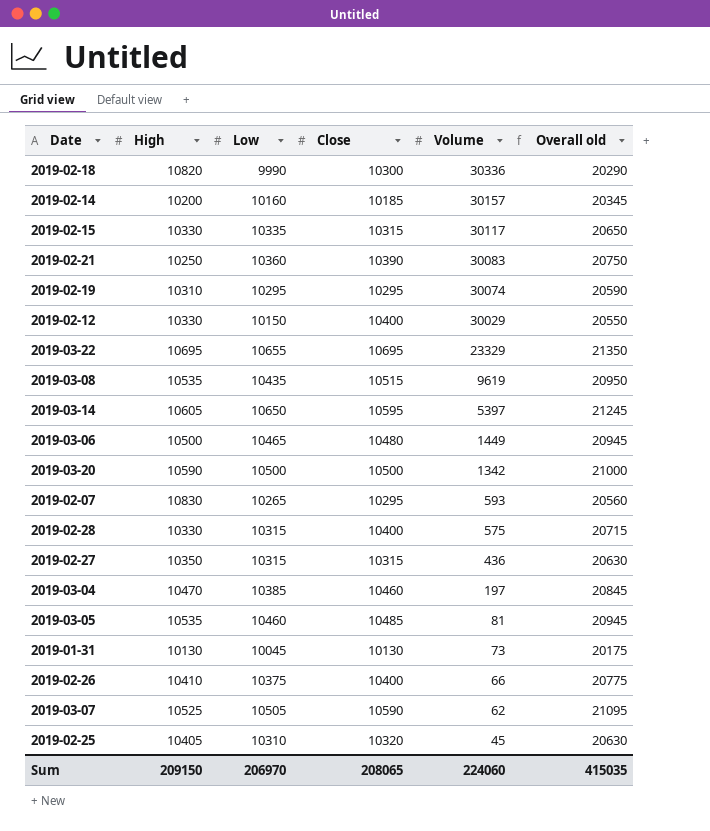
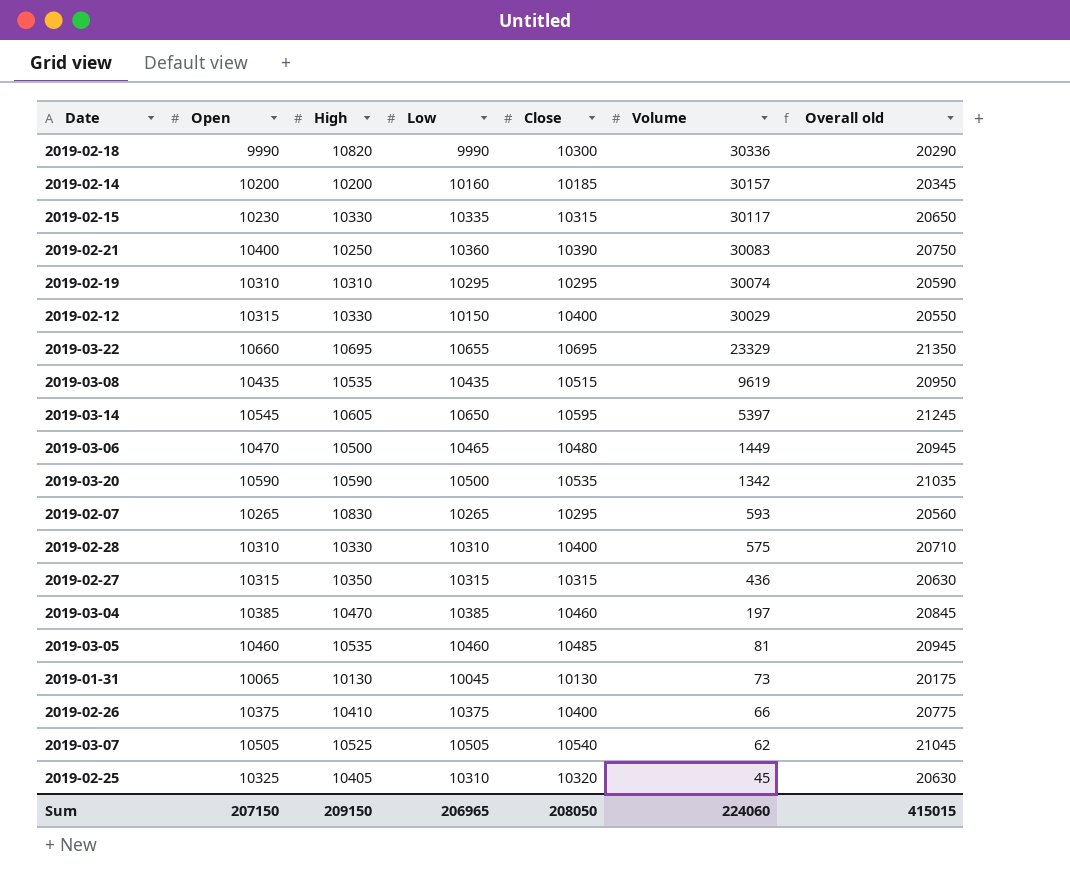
column Open | position: none -> 2
2019-03-20 | Close: 10500 -> 10535
2019-03-20 | Overall old: 21000 -> 21035
2019-02-28 | Low: 10315 -> 10310
2019-02-28 | Overall old: 20715 -> 20710
2019-03-07 | Close: 10590 -> 10540
2019-03-07 | Overall old: 21095 -> 21045
Sum | Low: 206970 -> 206965
Sum | Close: 208065 -> 208050
Sum | Overall old: 415035 -> 415015

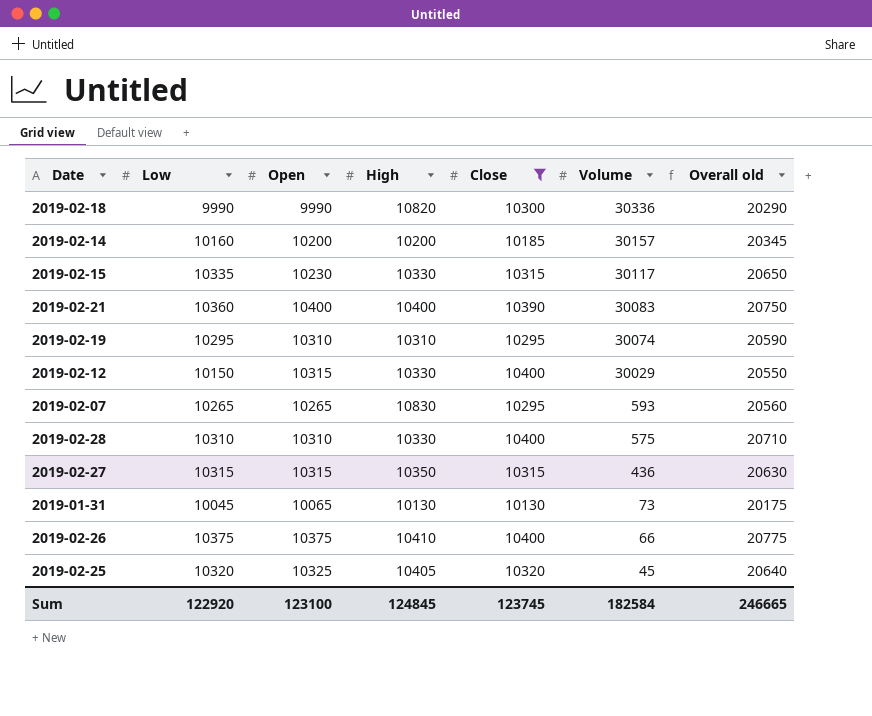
filter: none -> Close <= 10400
column Low | position: 4 -> 2
2019-02-21 | High: 10250 -> 10400
2019-02-25 | Low: 10310 -> 10320
2019-02-25 | Overall old: 20630 -> 20640
Sum | Low: 206965 -> 122920
Sum | Open: 207150 -> 123100
Sum | High: 209150 -> 124845
Sum | Close: 208050 -> 123745
Sum | Volume: 224060 -> 182584
Sum | Overall old: 415015 -> 246665

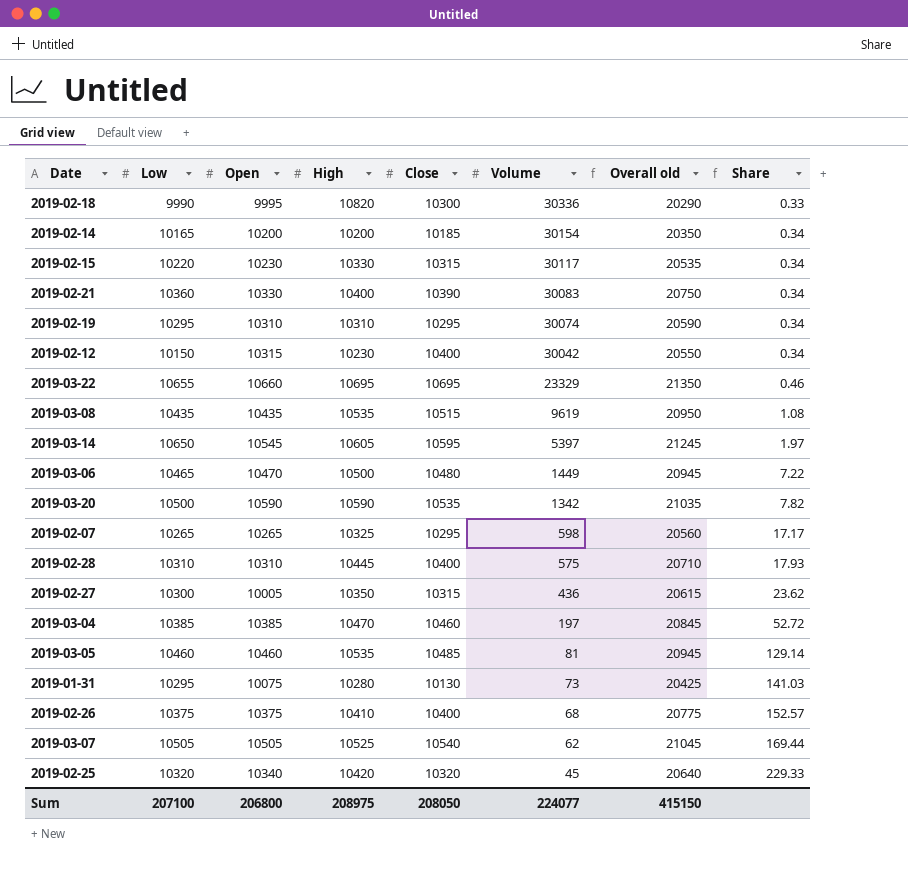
filter: Close <= 10400 -> none
column Share | formula: none -> [Low] / [Volume]
2019-02-18 | Open: 9990 -> 9995
2019-02-14 | Low: 10160 -> 10165
2019-02-14 | Volume: 30157 -> 30154
2019-02-14 | Overall old: 20345 -> 20350
2019-02-15 | Low: 10335 -> 10220
2019-02-15 | Overall old: 20650 -> 20535
2019-02-21 | Open: 10400 -> 10330
2019-02-12 | High: 10330 -> 10230
2019-02-12 | Volume: 30029 -> 30042
2019-02-07 | High: 10830 -> 10325
2019-02-07 | Volume: 593 -> 598
2019-02-28 | High: 10330 -> 10445
2019-02-27 | Low: 10315 -> 10300
2019-02-27 | Open: 10315 -> 10005
2019-02-27 | Overall old: 20630 -> 20615
2019-01-31 | Low: 10045 -> 10295
2019-01-31 | Open: 10065 -> 10075
2019-01-31 | High: 10130 -> 10280
2019-01-31 | Overall old: 20175 -> 20425
2019-02-26 | Volume: 66 -> 68
2019-02-25 | Open: 10325 -> 10340
2019-02-25 | High: 10405 -> 10420
Sum | Low: 122920 -> 207100
Sum | Open: 123100 -> 206800
Sum | High: 124845 -> 208975
Sum | Close: 123745 -> 208050
Sum | Volume: 182584 -> 224077
Sum | Overall old: 246665 -> 415150

